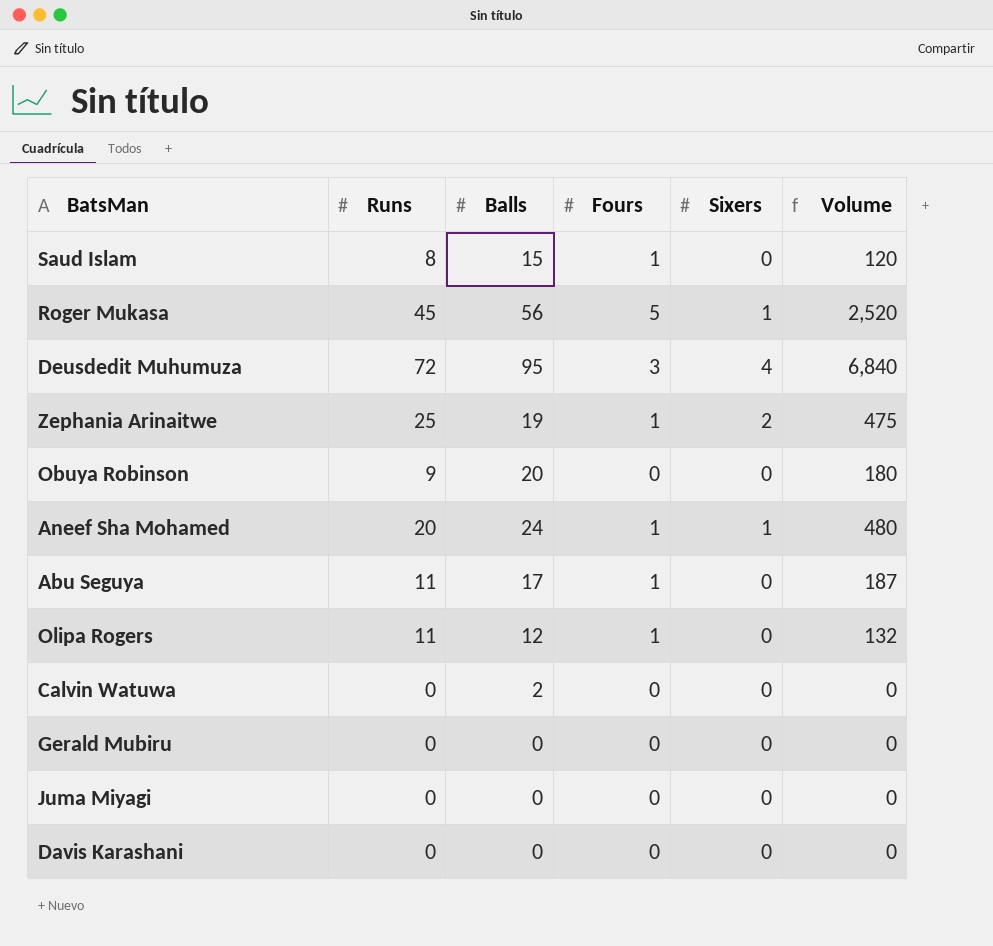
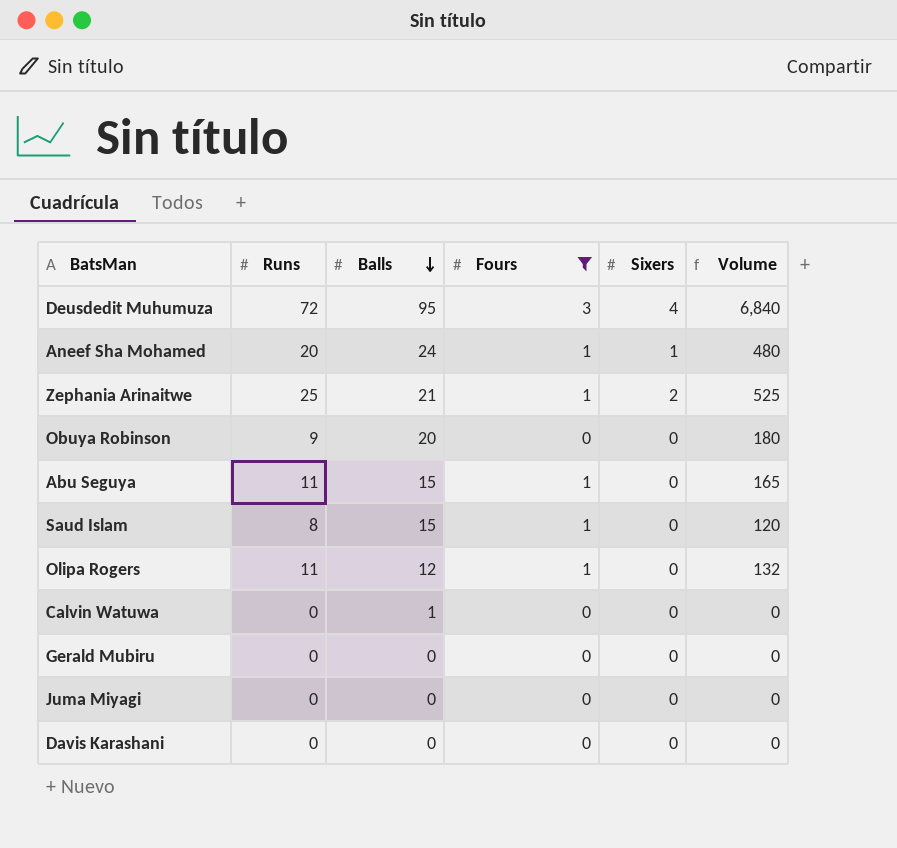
filter: none -> Fours != 5
row order: none -> Balls descending
Zephania Arinaitwe | Balls: 19 -> 21
Zephania Arinaitwe | Volume: 475 -> 525
Abu Seguya | Balls: 17 -> 15
Abu Seguya | Volume: 187 -> 165
Calvin Watuwa | Balls: 2 -> 1

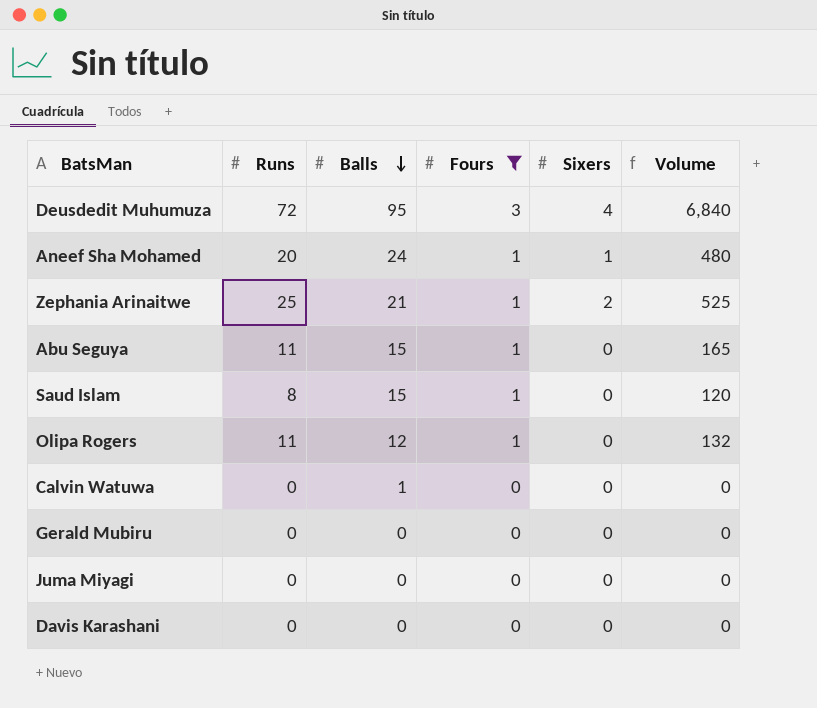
row Obuya Robinson: 9 | 20 | 0 | 0 | 180 -> none

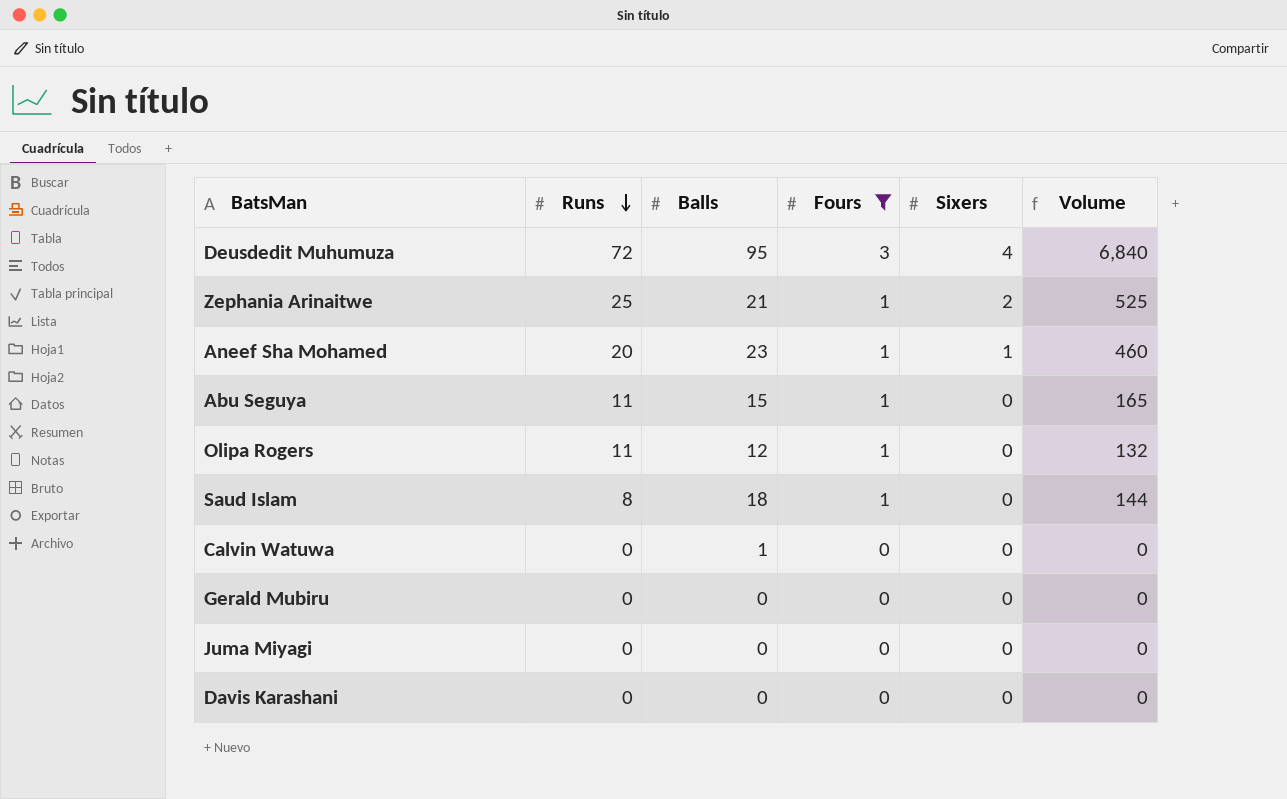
row order: Balls descending -> Runs descending
Aneef Sha Mohamed | Balls: 24 -> 23
Aneef Sha Mohamed | Volume: 480 -> 460
Saud Islam | Balls: 15 -> 18
Saud Islam | Volume: 120 -> 144

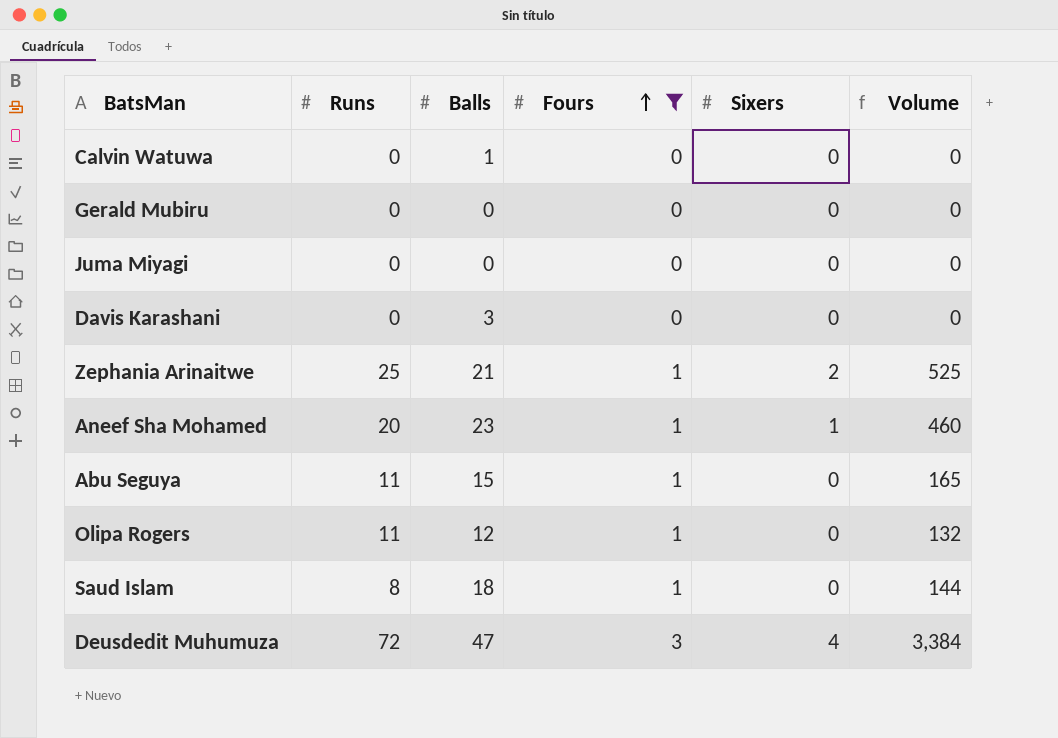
row order: Runs descending -> Fours ascending
Davis Karashani | Balls: 0 -> 3
Deusdedit Muhumuza | Balls: 95 -> 47
Deusdedit Muhumuza | Volume: 6,840 -> 3,384

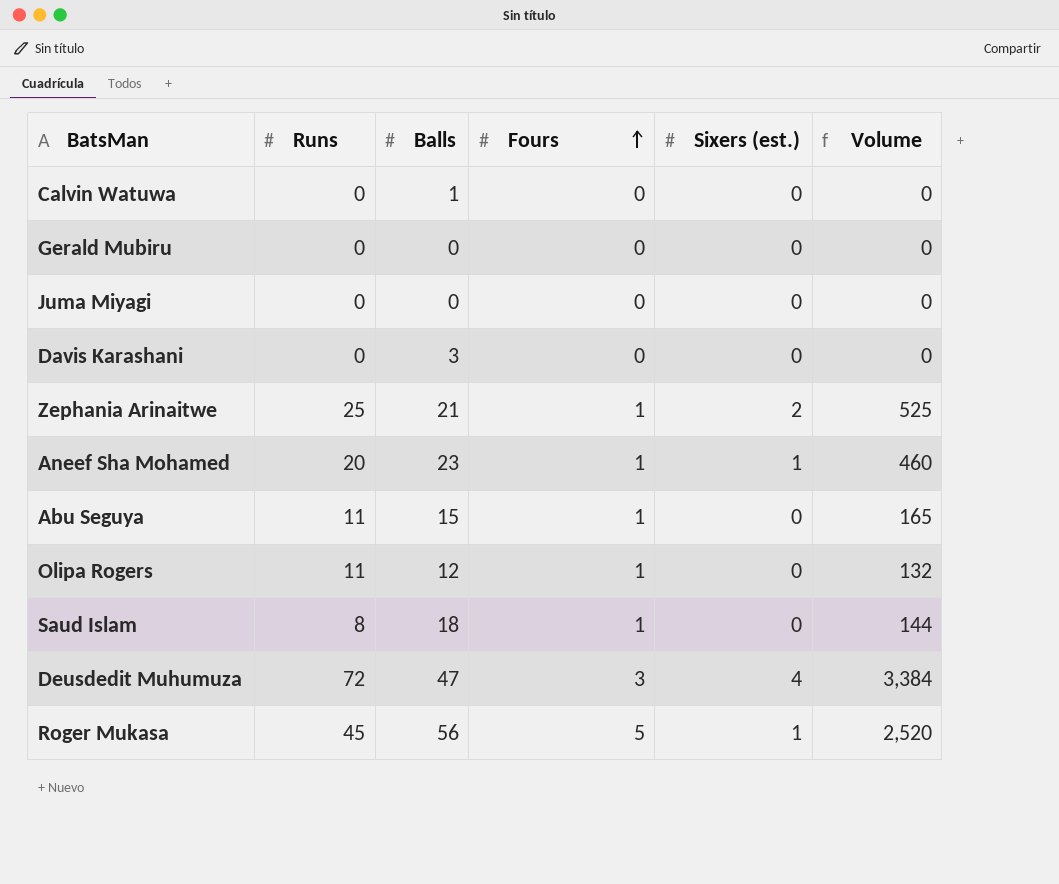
filter: Fours != 5 -> none
column name: Sixers -> Sixers (est.)

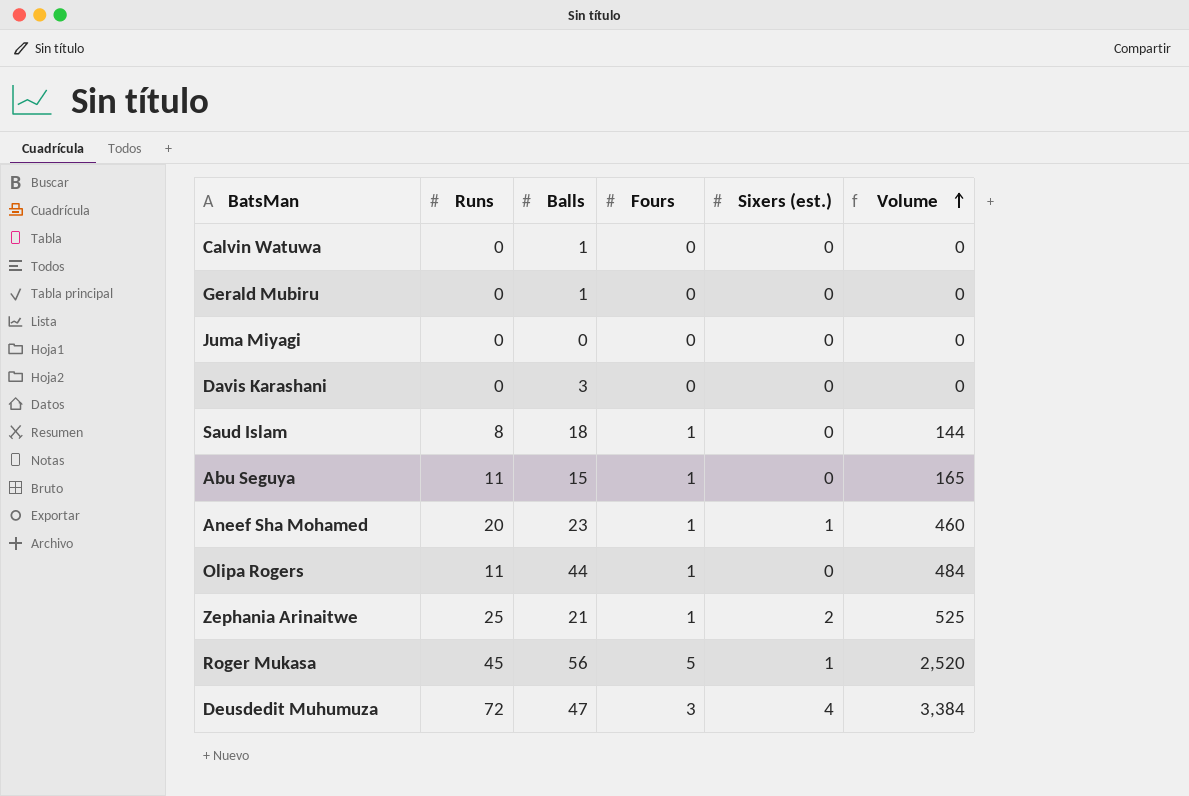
row order: Fours ascending -> Volume ascending
Gerald Mubiru | Balls: 0 -> 1
Olipa Rogers | Balls: 12 -> 44
Olipa Rogers | Volume: 132 -> 484

